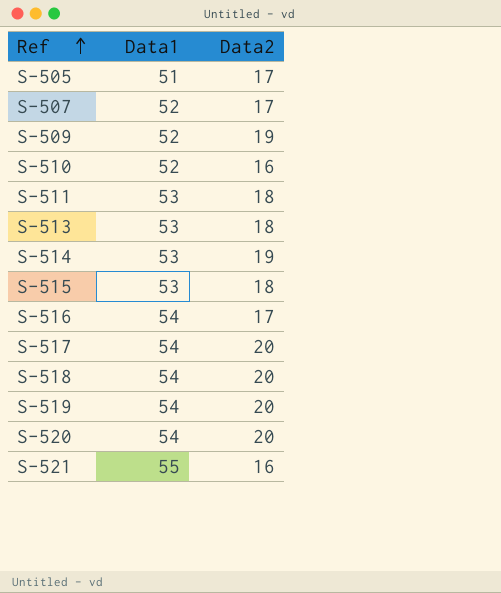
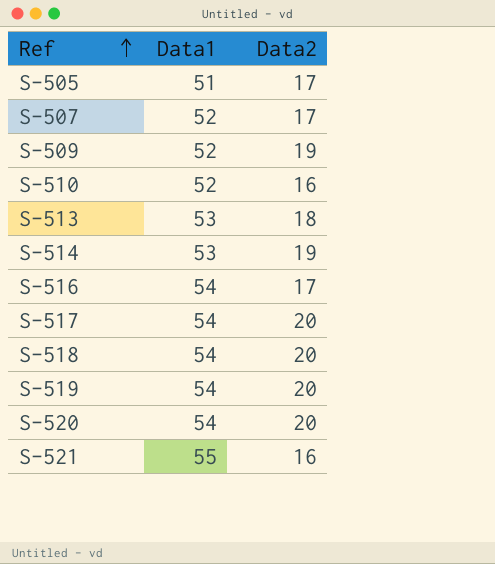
row S-511: 53 | 18 -> none
row S-515: 53 | 18 -> none

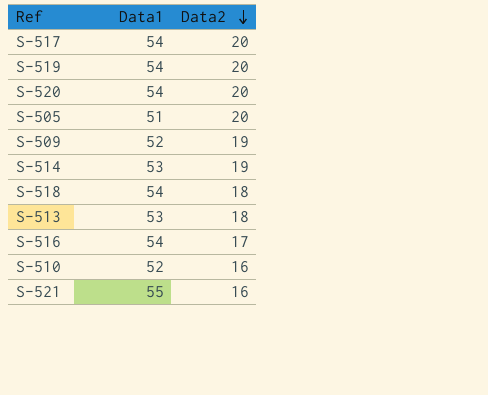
row order: Ref ascending -> Data2 descending
row S-507: 52 | 17 -> none
S-505 | Data2: 17 -> 20
S-518 | Data2: 20 -> 18

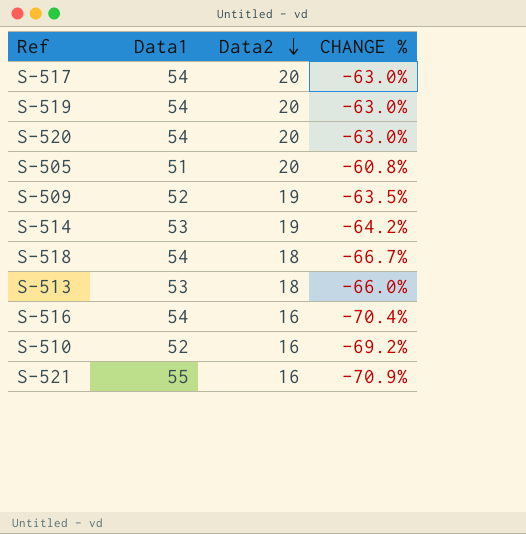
column CHANGE % | formula: none -> ([Data2] - [Data1]) / [Data1]
S-516 | Data2: 17 -> 16

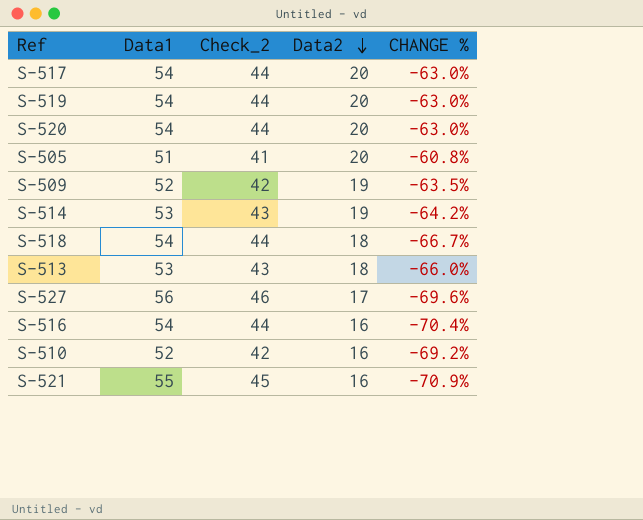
column Check_2 | formula: none -> [Data1] - 10
row S-527: none -> 56 | 46 | 17 | -69.6%

